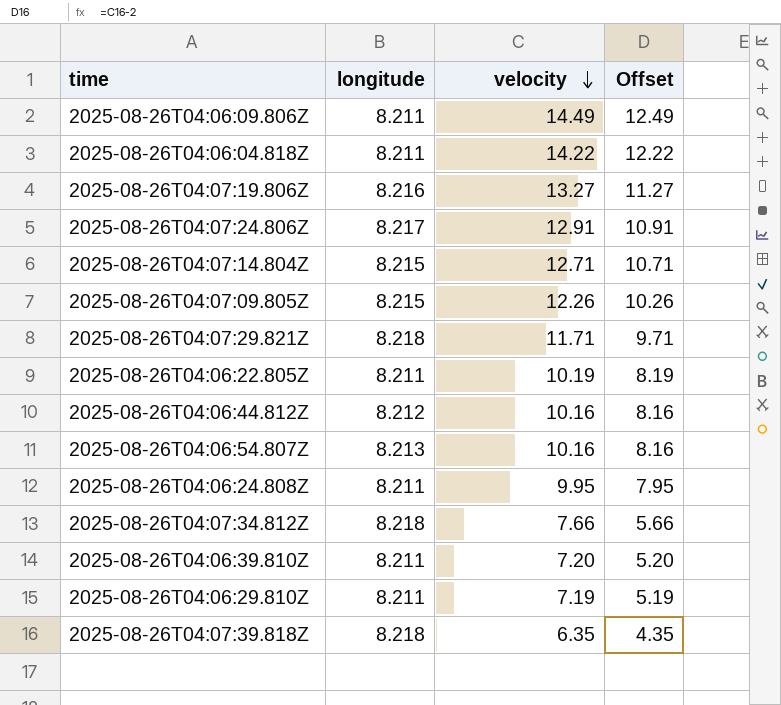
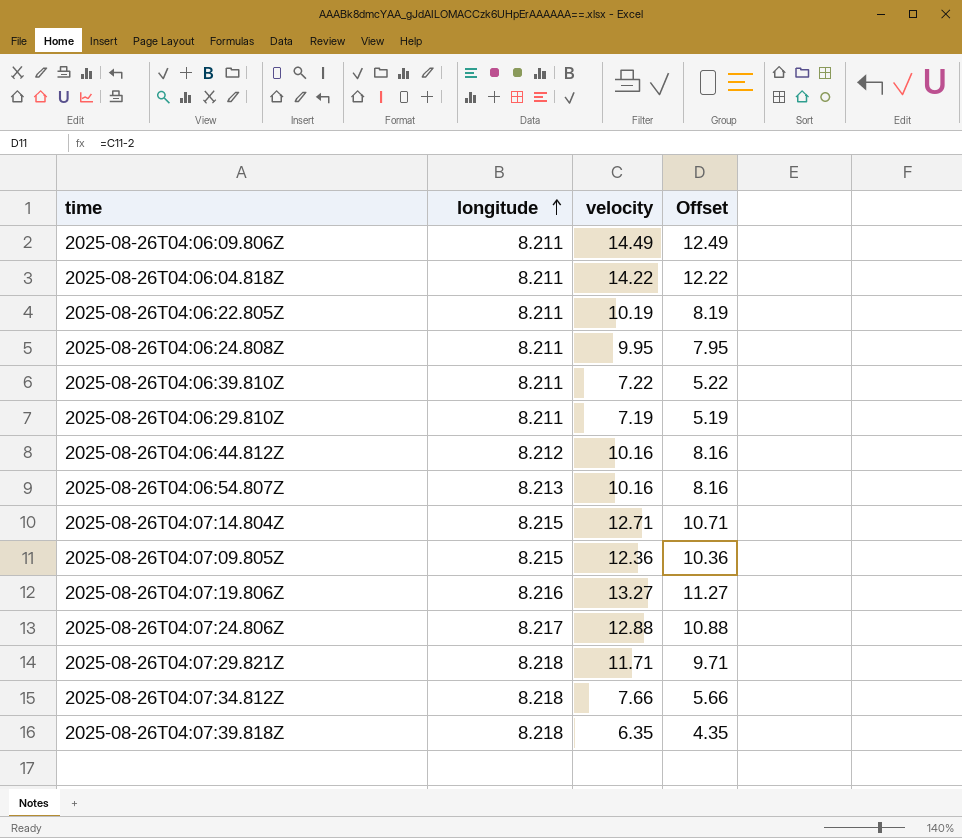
row order: velocity descending -> longitude ascending
2025-08-26T04:06:39.810Z | velocity: 7.20 -> 7.22
2025-08-26T04:06:39.810Z | Offset: 5.20 -> 5.22
2025-08-26T04:07:09.805Z | velocity: 12.26 -> 12.36
2025-08-26T04:07:09.805Z | Offset: 10.26 -> 10.36
2025-08-26T04:07:24.806Z | velocity: 12.91 -> 12.88
2025-08-26T04:07:24.806Z | Offset: 10.91 -> 10.88

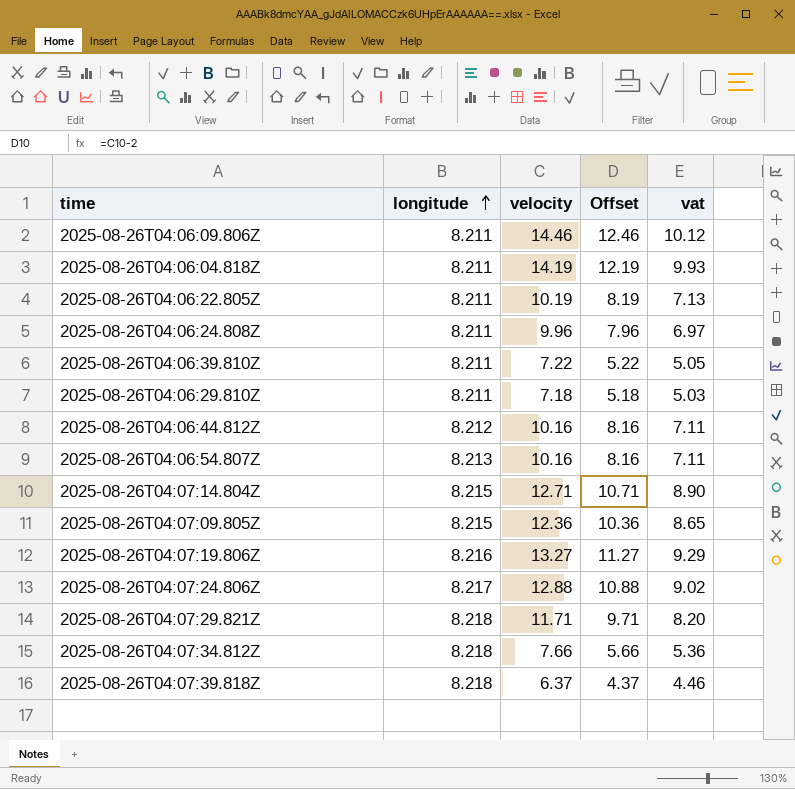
column vat | formula: none -> [velocity] * 0.7
2025-08-26T04:06:09.806Z | velocity: 14.49 -> 14.46
2025-08-26T04:06:09.806Z | Offset: 12.49 -> 12.46
2025-08-26T04:06:04.818Z | velocity: 14.22 -> 14.19
2025-08-26T04:06:04.818Z | Offset: 12.22 -> 12.19
2025-08-26T04:06:24.808Z | velocity: 9.95 -> 9.96
2025-08-26T04:06:24.808Z | Offset: 7.95 -> 7.96
2025-08-26T04:06:29.810Z | velocity: 7.19 -> 7.18
2025-08-26T04:06:29.810Z | Offset: 5.19 -> 5.18
2025-08-26T04:07:39.818Z | velocity: 6.35 -> 6.37
2025-08-26T04:07:39.818Z | Offset: 4.35 -> 4.37

